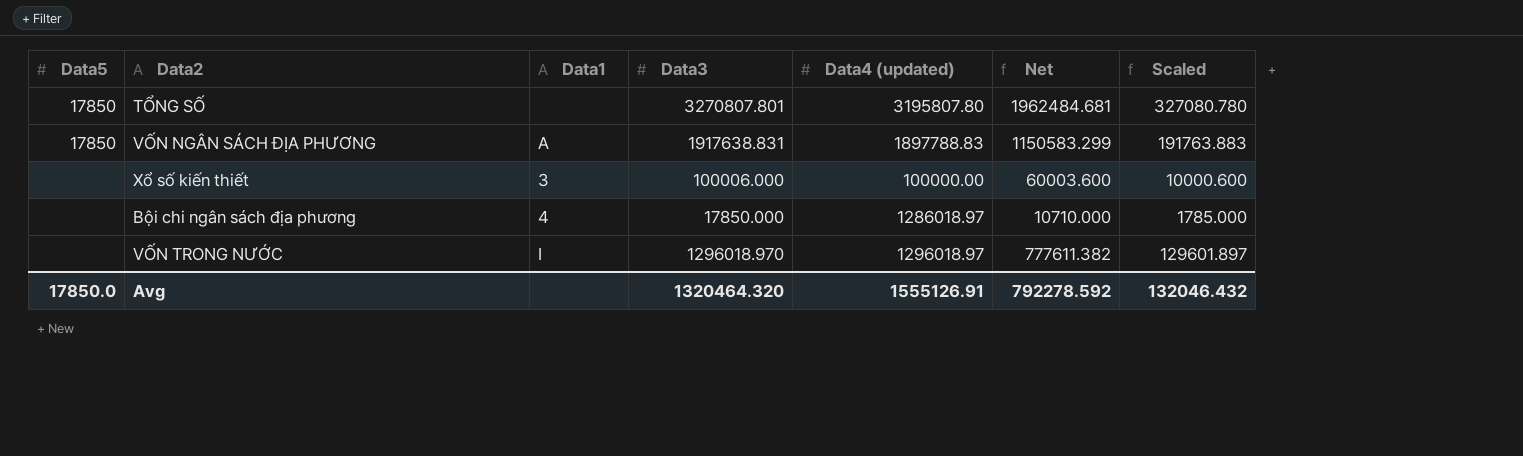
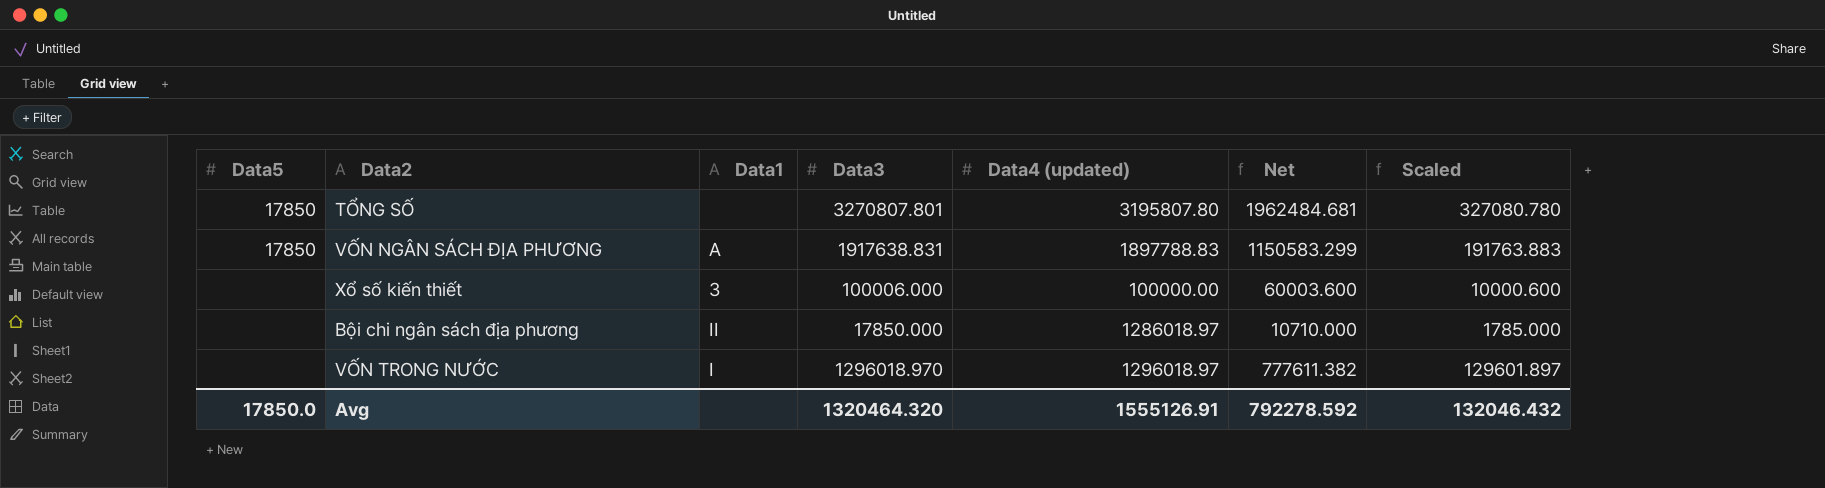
Bội chi ngân sách địa phương | Data1: 4 -> II

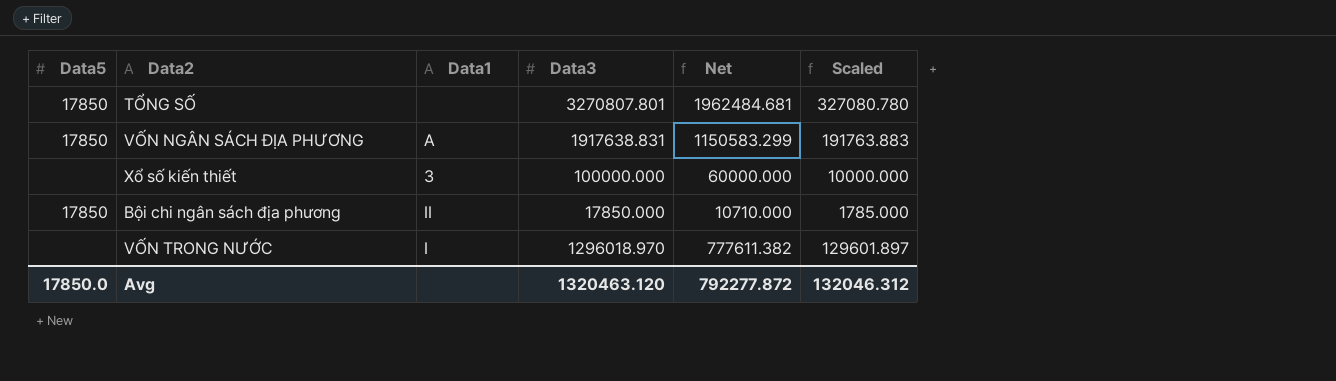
column Data4 (updated) | position: 5 -> none
Xổ số kiến thiết | Data3: 100006.000 -> 100000.000
Xổ số kiến thiết | Net: 60003.600 -> 60000.000
Xổ số kiến thiết | Scaled: 10000.600 -> 10000.000
Bội chi ngân sách địa phương | Data5: none -> 17850
Avg | Data3: 1320464.320 -> 1320463.120
Avg | Net: 792278.592 -> 792277.872
Avg | Scaled: 132046.432 -> 132046.312

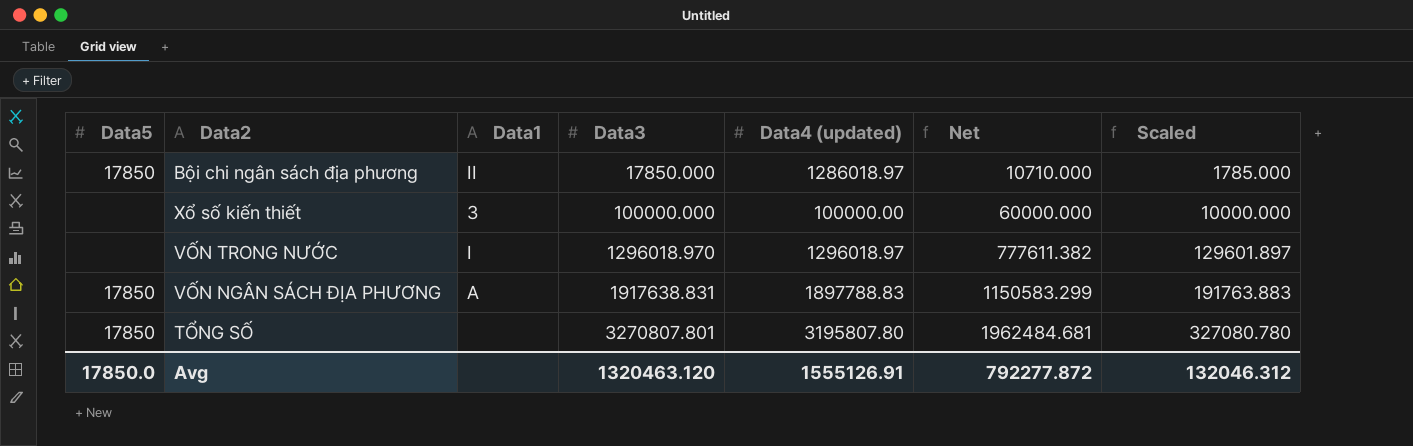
row order: none -> Data3 ascending
column Data4 (updated) | position: none -> 5

